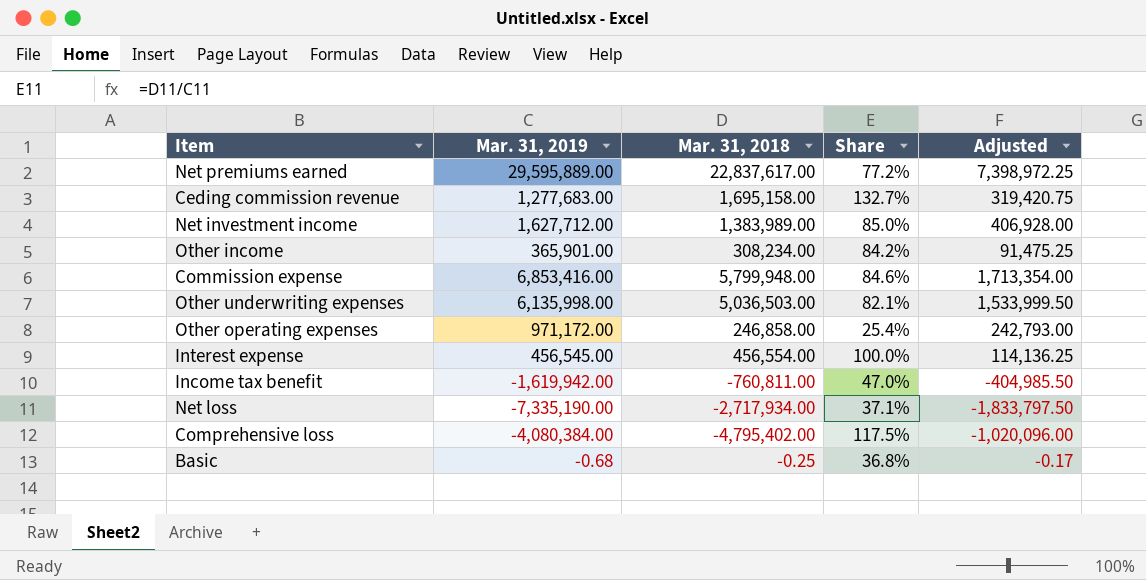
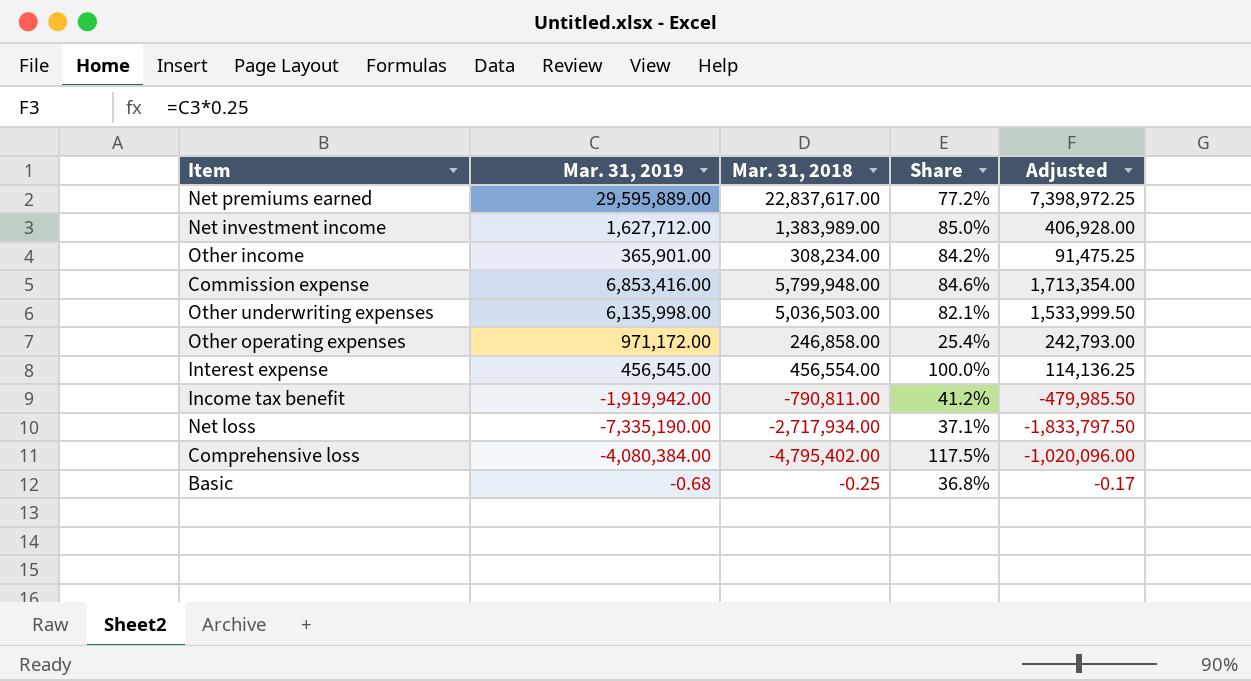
row Ceding commission revenue: 1,277,683.00 | 1,695,158.00 | 132.7% | 319,420.75 -> none
Income tax benefit | Mar. 31, 2019: -1,619,942.00 -> -1,919,942.00
Income tax benefit | Mar. 31, 2018: -760,811.00 -> -790,811.00
Income tax benefit | Share: 47.0% -> 41.2%
Income tax benefit | Adjusted: -404,985.50 -> -479,985.50

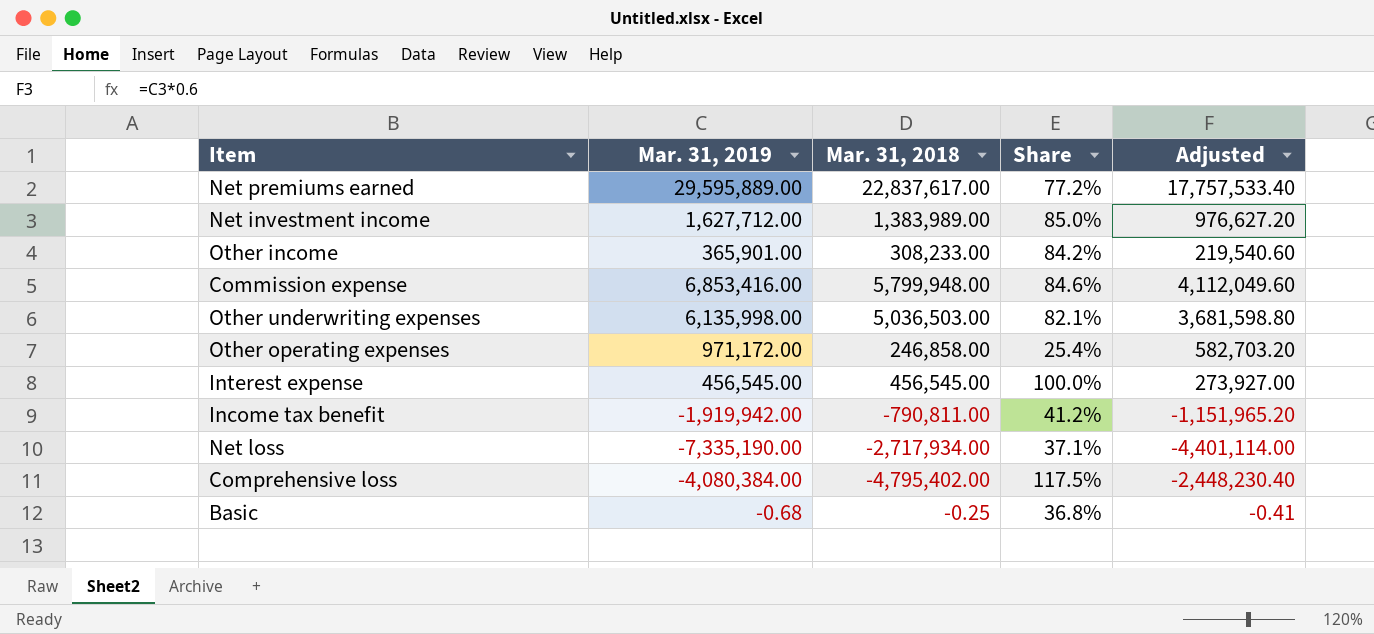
column Adjusted | formula: [Mar. 31, 2019] * 0.25 -> [Mar. 31, 2019] * 0.6
Other income | Mar. 31, 2018: 308,234.00 -> 308,233.00
Interest expense | Mar. 31, 2018: 456,554.00 -> 456,545.00

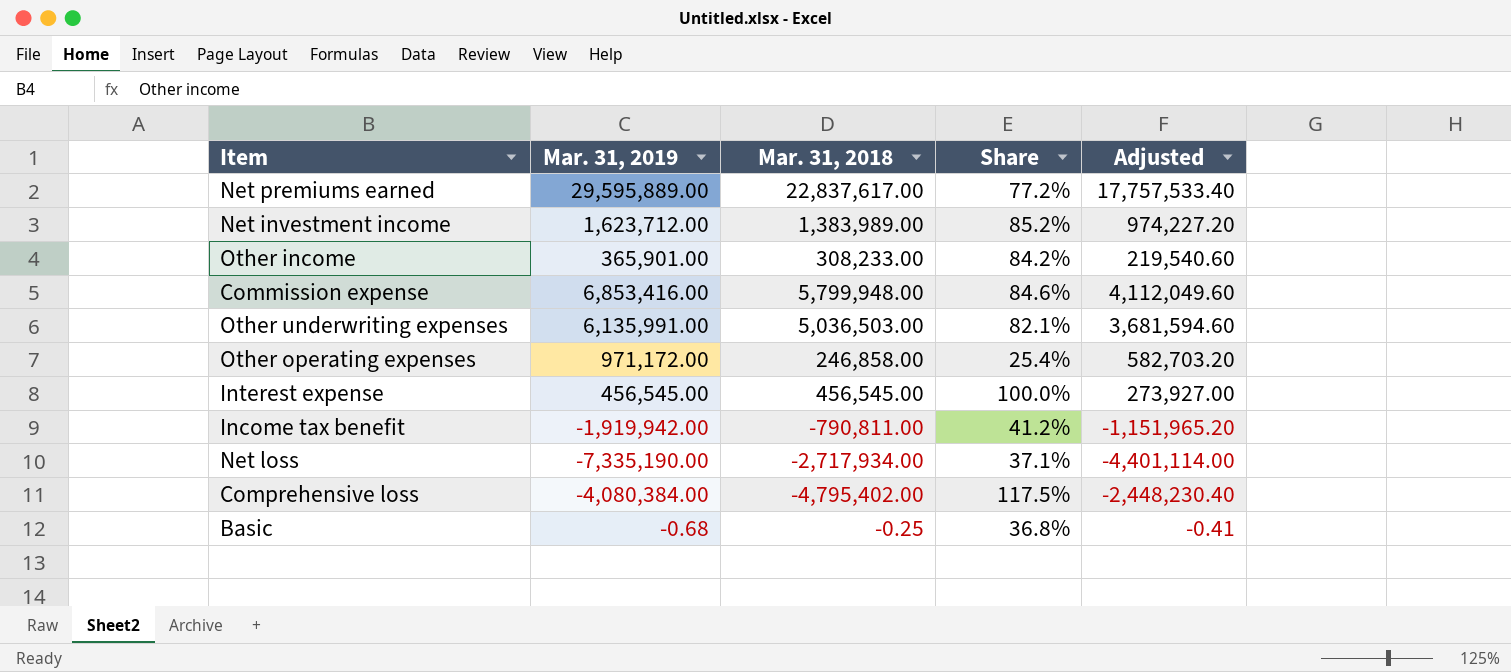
Net investment income | Mar. 31, 2019: 1,627,712.00 -> 1,623,712.00
Net investment income | Share: 85.0% -> 85.2%
Net investment income | Adjusted: 976,627.20 -> 974,227.20
Other underwriting expenses | Mar. 31, 2019: 6,135,998.00 -> 6,135,991.00
Other underwriting expenses | Adjusted: 3,681,598.80 -> 3,681,594.60

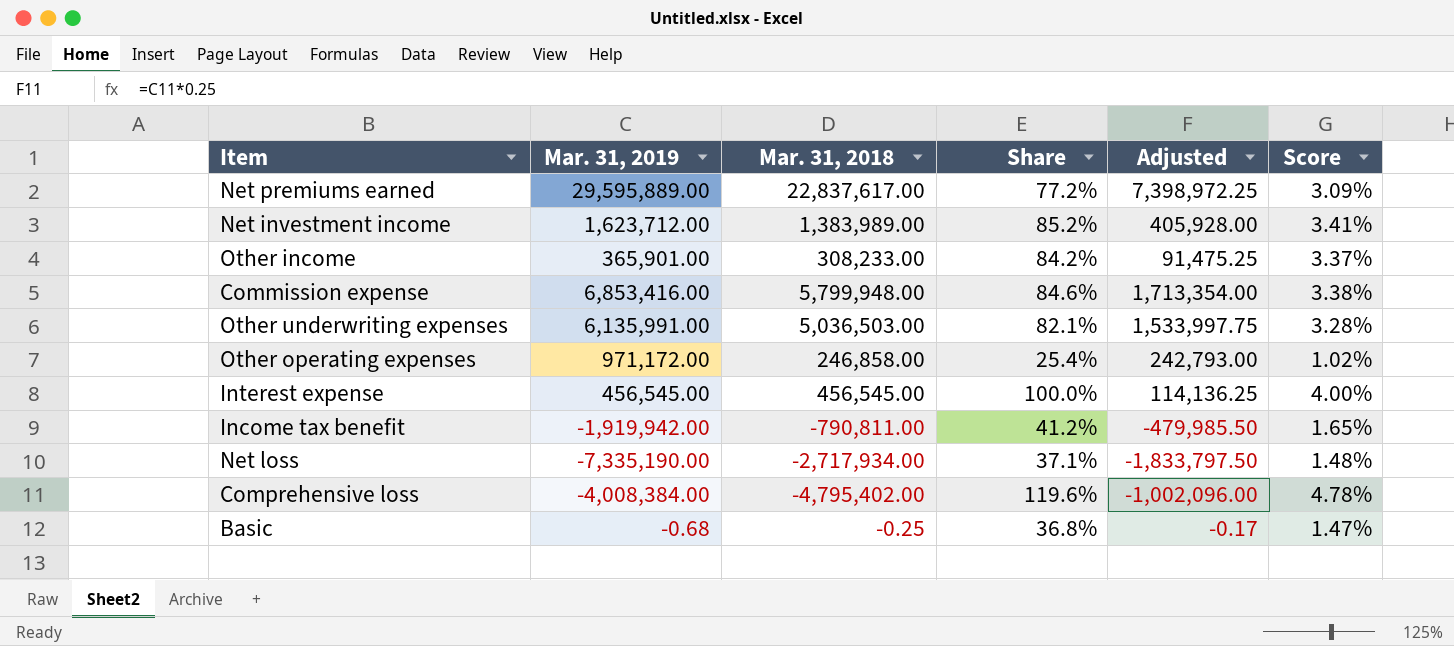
column Adjusted | formula: [Mar. 31, 2019] * 0.6 -> [Mar. 31, 2019] * 0.25
column Score | formula: none -> [Share] * 0.04
Comprehensive loss | Mar. 31, 2019: -4,080,384.00 -> -4,008,384.00
Comprehensive loss | Share: 117.5% -> 119.6%

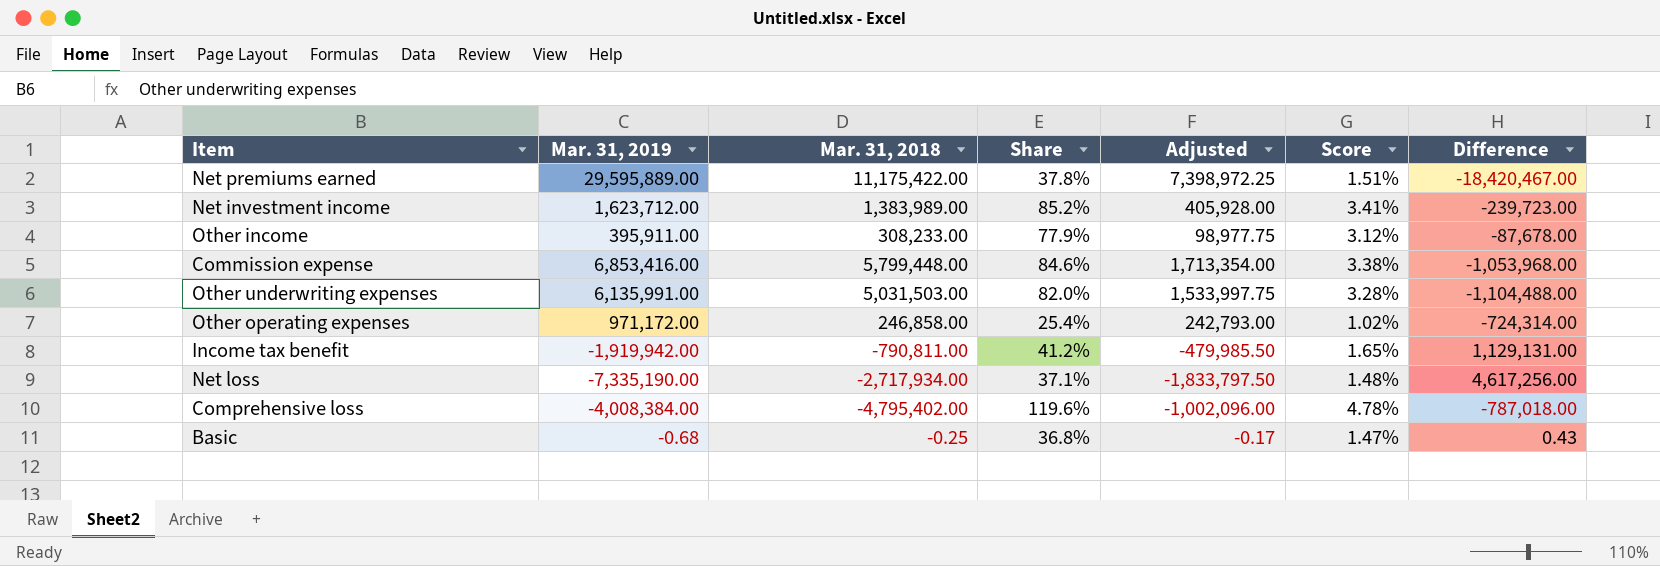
column Difference | formula: none -> [Mar. 31, 2018] - [Mar. 31, 2019]
row Interest expense: 456,545.00 | 456,545.00 | 100.0% | 114,136.25 | 4.00% -> none
Net premiums earned | Mar. 31, 2018: 22,837,617.00 -> 11,175,422.00
Net premiums earned | Share: 77.2% -> 37.8%
Net premiums earned | Score: 3.09% -> 1.51%
Other income | Mar. 31, 2019: 365,901.00 -> 395,911.00
Other income | Share: 84.2% -> 77.9%
Other income | Adjusted: 91,475.25 -> 98,977.75
Other income | Score: 3.37% -> 3.12%
Commission expense | Mar. 31, 2018: 5,799,948.00 -> 5,799,448.00
Other underwriting expenses | Mar. 31, 2018: 5,036,503.00 -> 5,031,503.00
Other underwriting expenses | Share: 82.1% -> 82.0%

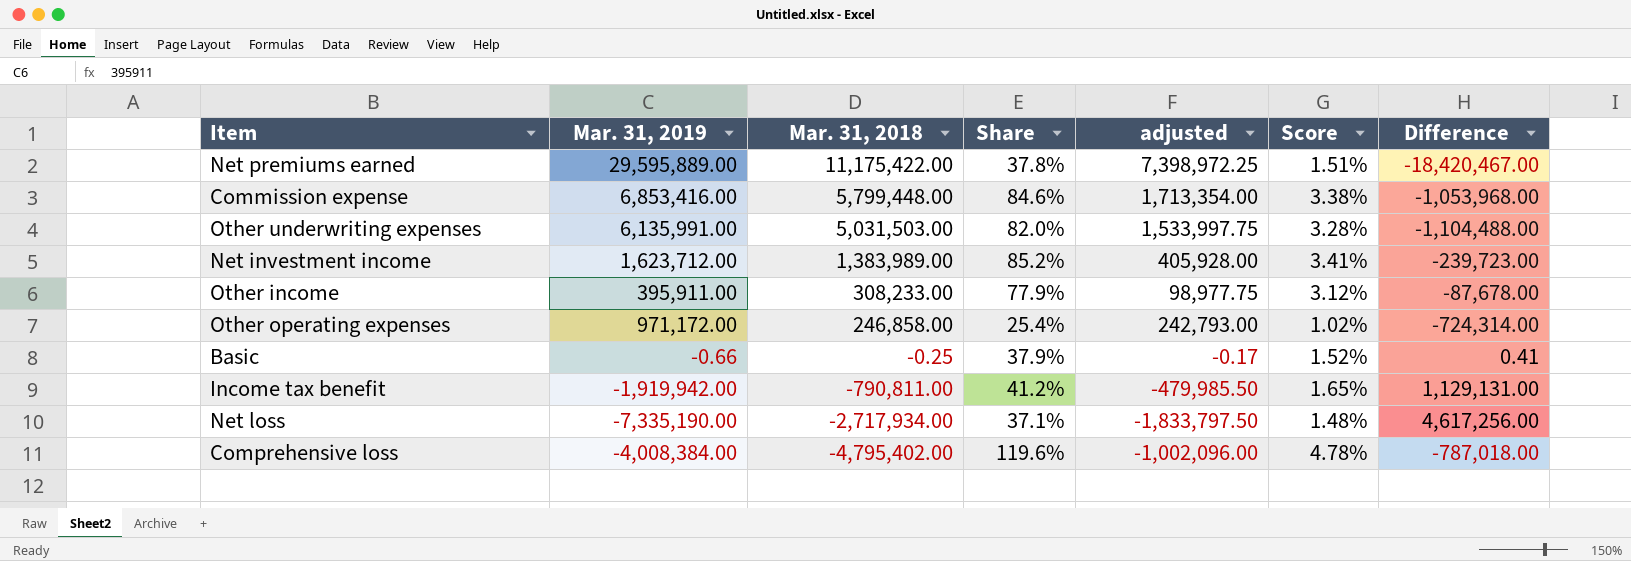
row order: none -> Mar. 31, 2018 descending
column name: Adjusted -> adjusted
Basic | Mar. 31, 2019: -0.68 -> -0.66
Basic | Share: 36.8% -> 37.9%
Basic | Score: 1.47% -> 1.52%
Basic | Difference: 0.43 -> 0.41

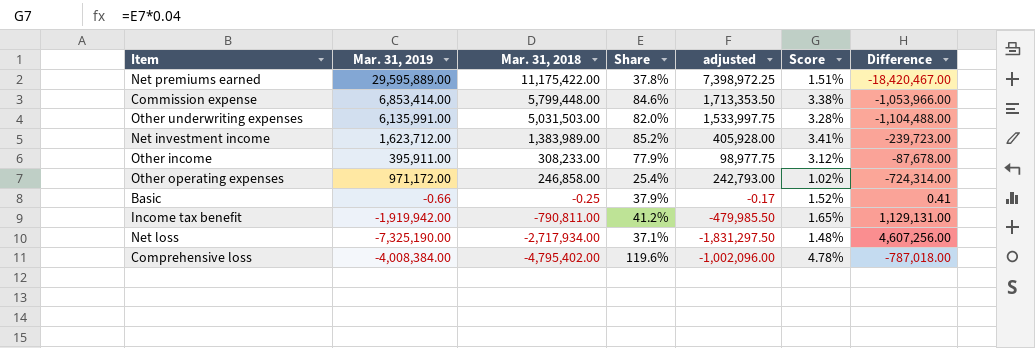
Commission expense | Mar. 31, 2019: 6,853,416.00 -> 6,853,414.00
Commission expense | adjusted: 1,713,354.00 -> 1,713,353.50
Commission expense | Difference: -1,053,968.00 -> -1,053,966.00
Net loss | Mar. 31, 2019: -7,335,190.00 -> -7,325,190.00
Net loss | adjusted: -1,833,797.50 -> -1,831,297.50
Net loss | Difference: 4,617,256.00 -> 4,607,256.00

